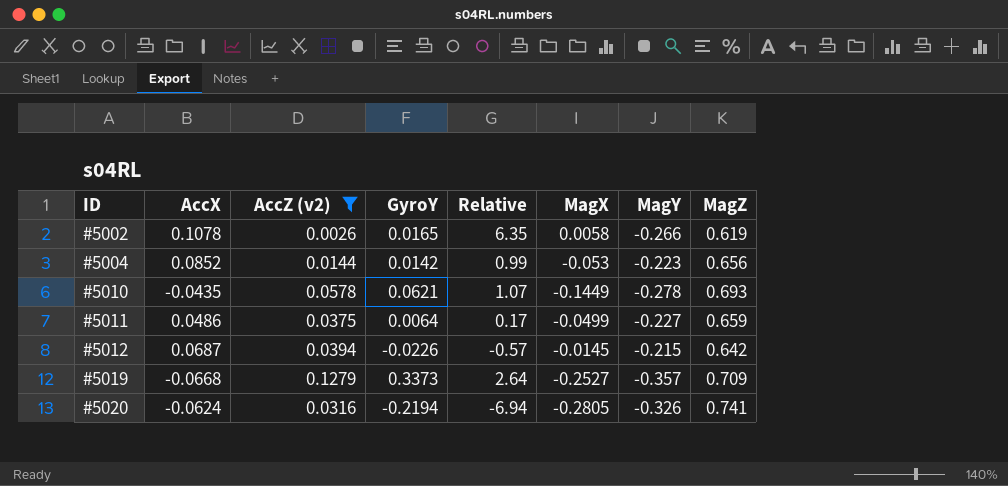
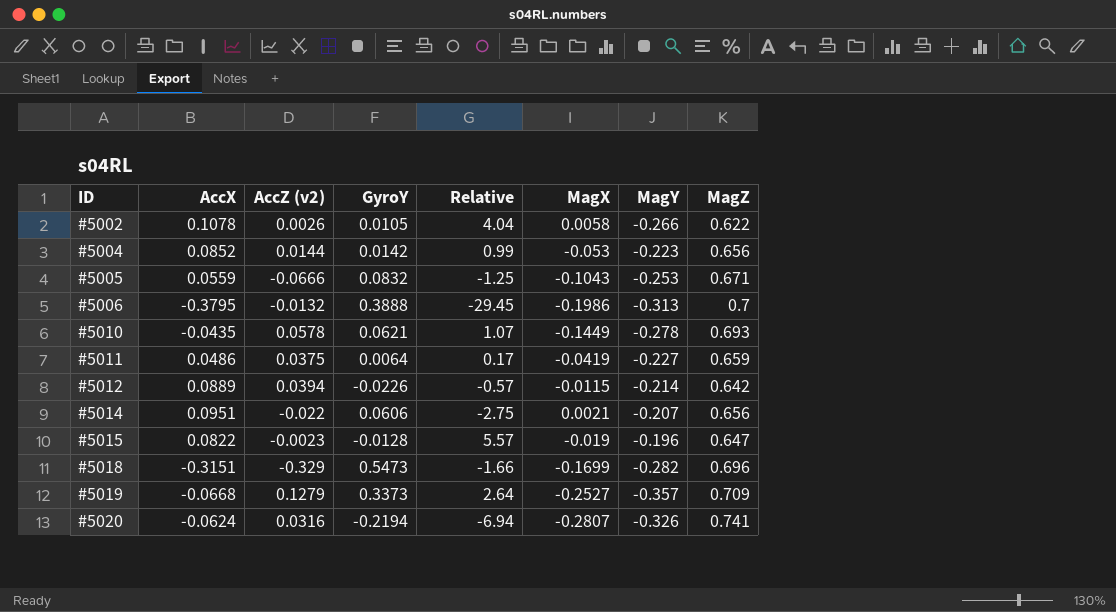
filter: AccZ (v2) >= 0.0026 -> none
#5002 | GyroY: 0.0165 -> 0.0105
#5002 | Relative: 6.35 -> 4.04
#5002 | MagZ: 0.619 -> 0.622
#5011 | MagX: -0.0499 -> -0.0419
#5012 | AccX: 0.0687 -> 0.0889
#5012 | MagX: -0.0145 -> -0.0115
#5012 | MagY: -0.215 -> -0.214
#5020 | MagX: -0.2805 -> -0.2807

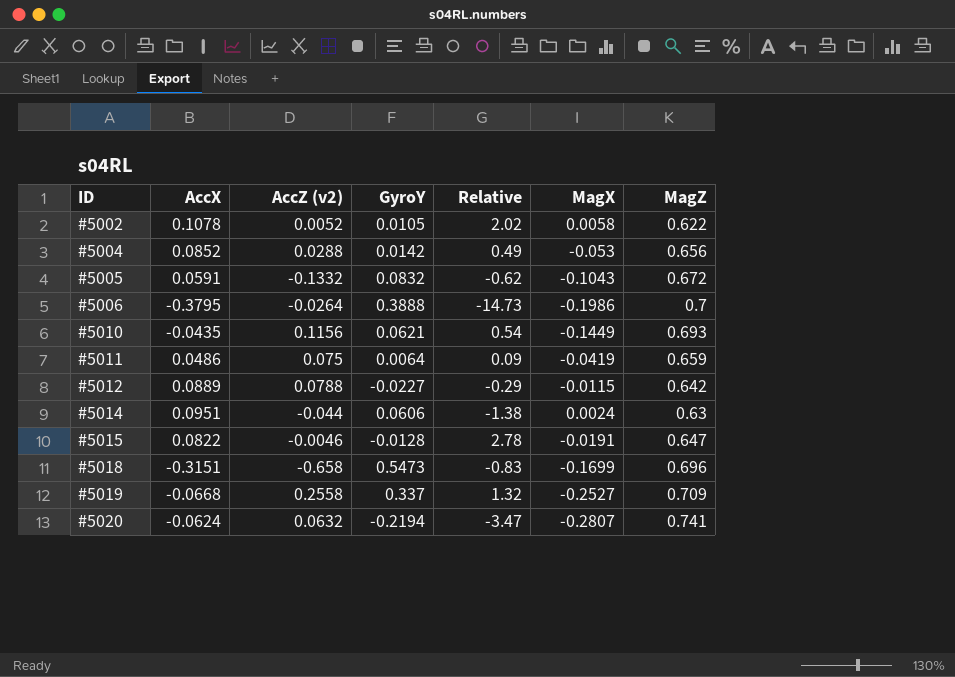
column MagY | position: 7 -> none
#5002 | AccZ (v2): 0.0026 -> 0.0052
#5002 | Relative: 4.04 -> 2.02
#5004 | AccZ (v2): 0.0144 -> 0.0288
#5004 | Relative: 0.99 -> 0.49
#5005 | AccX: 0.0559 -> 0.0591
#5005 | AccZ (v2): -0.0666 -> -0.1332
#5005 | Relative: -1.25 -> -0.62
#5005 | MagZ: 0.671 -> 0.672
#5006 | AccZ (v2): -0.0132 -> -0.0264
#5006 | Relative: -29.45 -> -14.73
#5010 | AccZ (v2): 0.0578 -> 0.1156
#5010 | Relative: 1.07 -> 0.54
#5011 | AccZ (v2): 0.0375 -> 0.075
#5011 | Relative: 0.17 -> 0.09
#5012 | AccZ (v2): 0.0394 -> 0.0788
#5012 | GyroY: -0.0226 -> -0.0227
#5012 | Relative: -0.57 -> -0.29
#5014 | AccZ (v2): -0.022 -> -0.044
#5014 | Relative: -2.75 -> -1.38
#5014 | MagX: 0.0021 -> 0.0024
#5014 | MagZ: 0.656 -> 0.63
#5015 | AccZ (v2): -0.0023 -> -0.0046
#5015 | Relative: 5.57 -> 2.78
#5015 | MagX: -0.019 -> -0.0191
#5018 | AccZ (v2): -0.329 -> -0.658
#5018 | Relative: -1.66 -> -0.83
#5019 | AccZ (v2): 0.1279 -> 0.2558
#5019 | GyroY: 0.3373 -> 0.337
#5019 | Relative: 2.64 -> 1.32
#5020 | AccZ (v2): 0.0316 -> 0.0632
#5020 | Relative: -6.94 -> -3.47

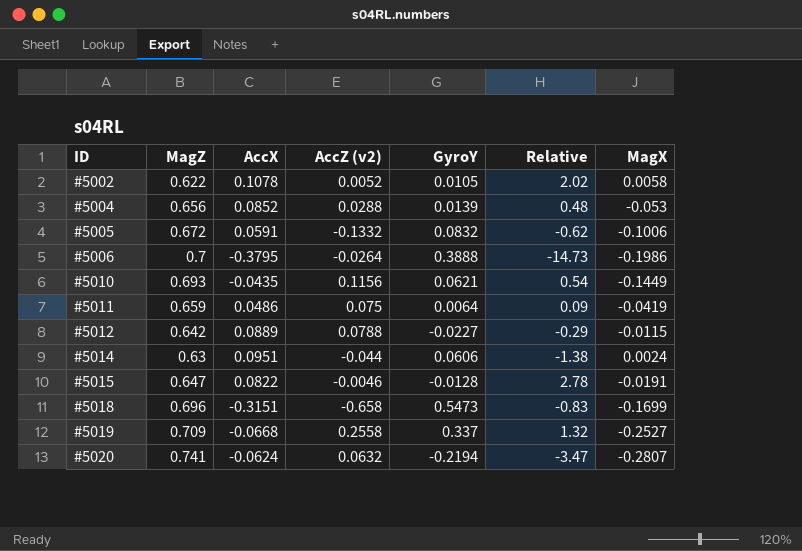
column MagZ | position: 7 -> 2
#5004 | GyroY: 0.0142 -> 0.0139
#5004 | Relative: 0.49 -> 0.48
#5005 | MagX: -0.1043 -> -0.1006

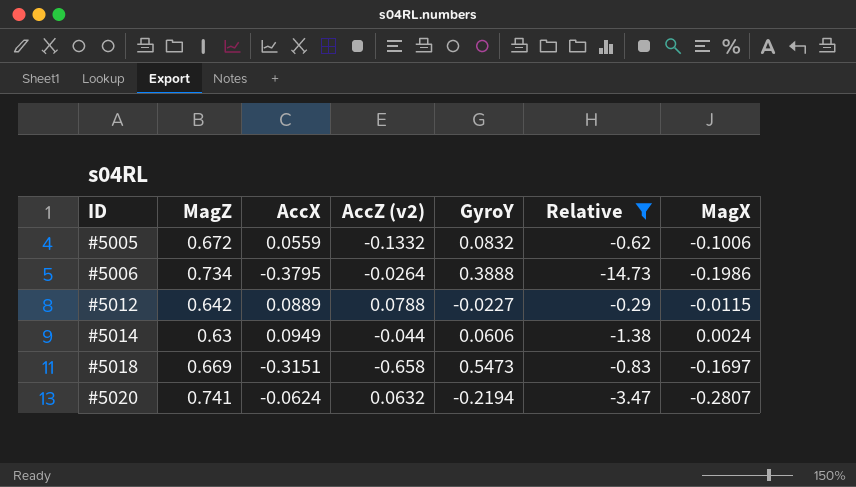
filter: none -> Relative <= -0.29
#5005 | AccX: 0.0591 -> 0.0559
#5006 | MagZ: 0.7 -> 0.734
#5014 | AccX: 0.0951 -> 0.0949
#5018 | MagZ: 0.696 -> 0.669
#5018 | MagX: -0.1699 -> -0.1697

